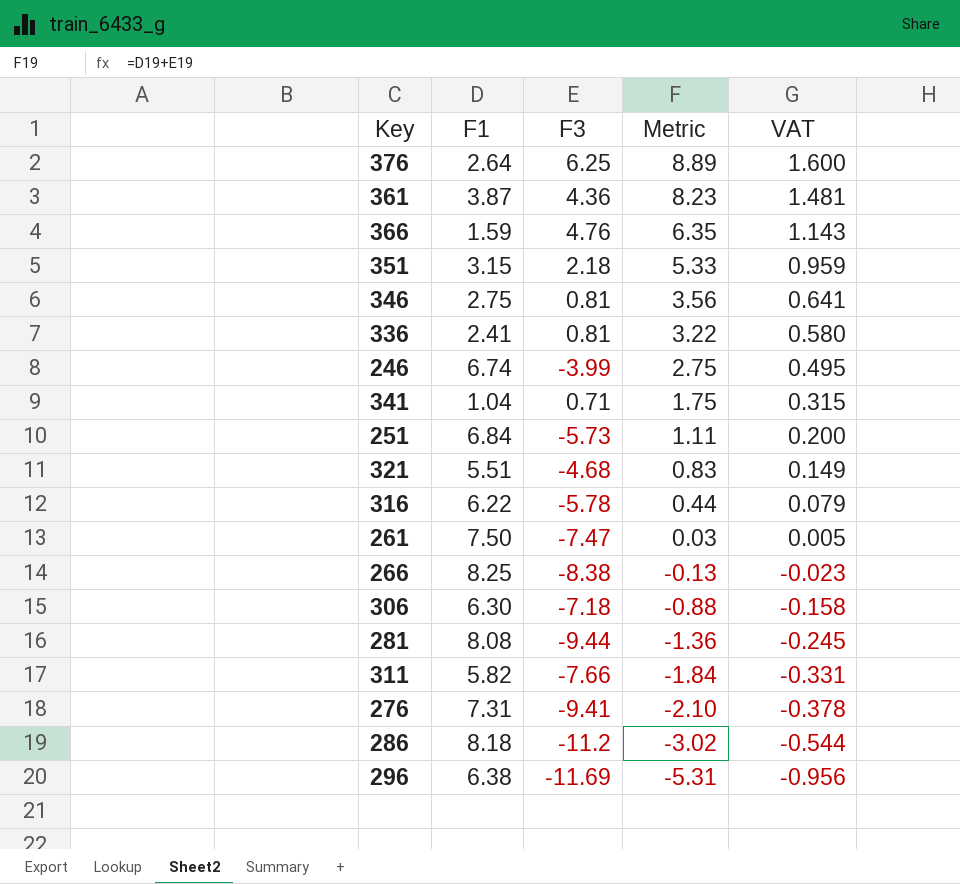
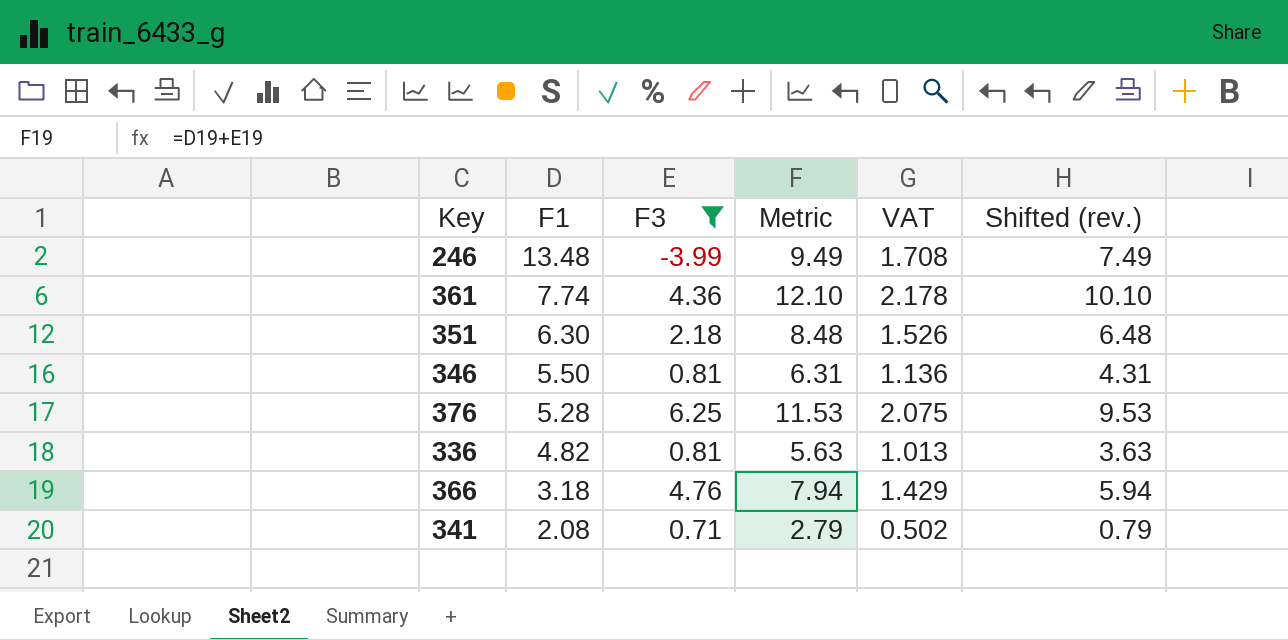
filter: none -> F3 >= -3.99
row order: Metric descending -> F1 descending
column Shifted (rev.) | formula: none -> [Metric] - 2
246 | F1: 6.74 -> 13.48
246 | Metric: 2.75 -> 9.49
246 | VAT: 0.495 -> 1.708
361 | F1: 3.87 -> 7.74
361 | Metric: 8.23 -> 12.10
361 | VAT: 1.481 -> 2.178
351 | F1: 3.15 -> 6.30
351 | Metric: 5.33 -> 8.48
351 | VAT: 0.959 -> 1.526
346 | F1: 2.75 -> 5.50
346 | Metric: 3.56 -> 6.31
346 | VAT: 0.641 -> 1.136
376 | F1: 2.64 -> 5.28
376 | Metric: 8.89 -> 11.53
376 | VAT: 1.600 -> 2.075
336 | F1: 2.41 -> 4.82
336 | Metric: 3.22 -> 5.63
336 | VAT: 0.580 -> 1.013
366 | F1: 1.59 -> 3.18
366 | Metric: 6.35 -> 7.94
366 | VAT: 1.143 -> 1.429
341 | F1: 1.04 -> 2.08
341 | Metric: 1.75 -> 2.79
341 | VAT: 0.315 -> 0.502

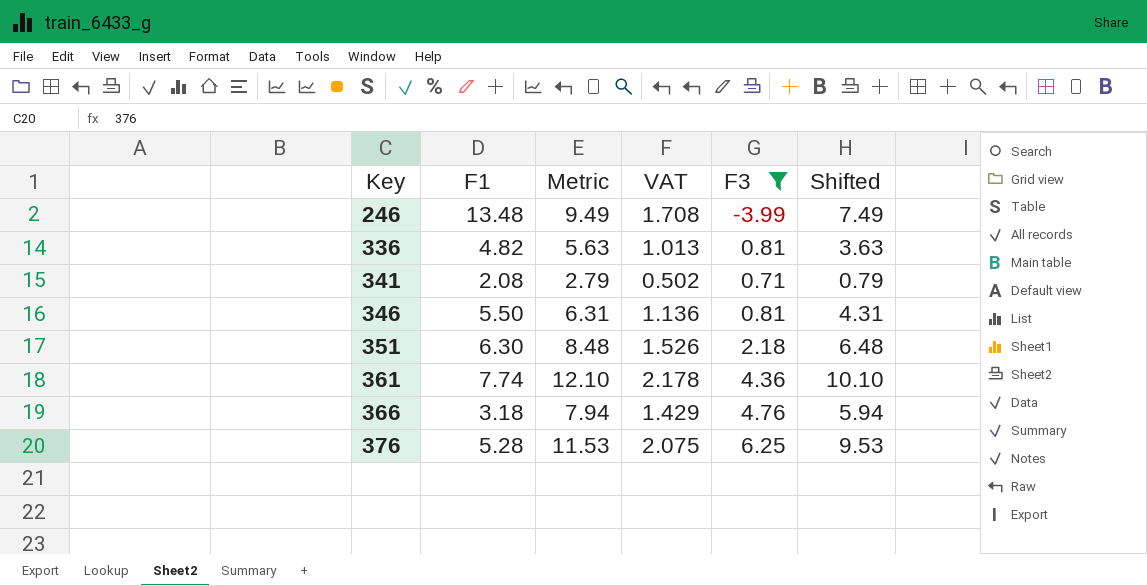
row order: F1 descending -> Key ascending
column F3 | position: 3 -> 5
column name: Shifted (rev.) -> Shifted

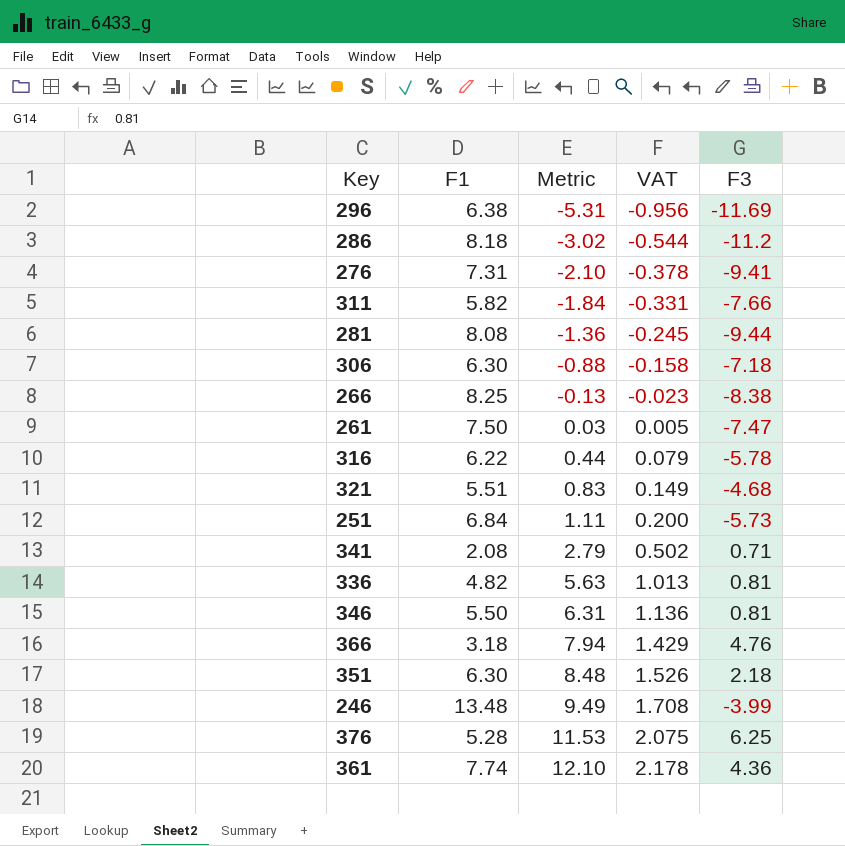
filter: F3 >= -3.99 -> none
row order: Key ascending -> Metric ascending
column Shifted | formula: [Metric] - 2 -> none

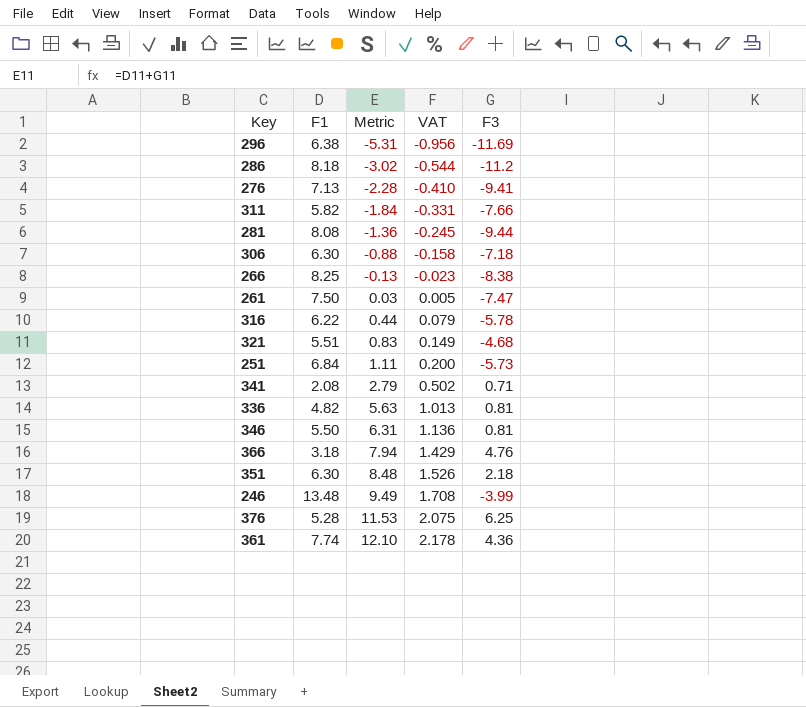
276 | F1: 7.31 -> 7.13
276 | Metric: -2.10 -> -2.28
276 | VAT: -0.378 -> -0.410

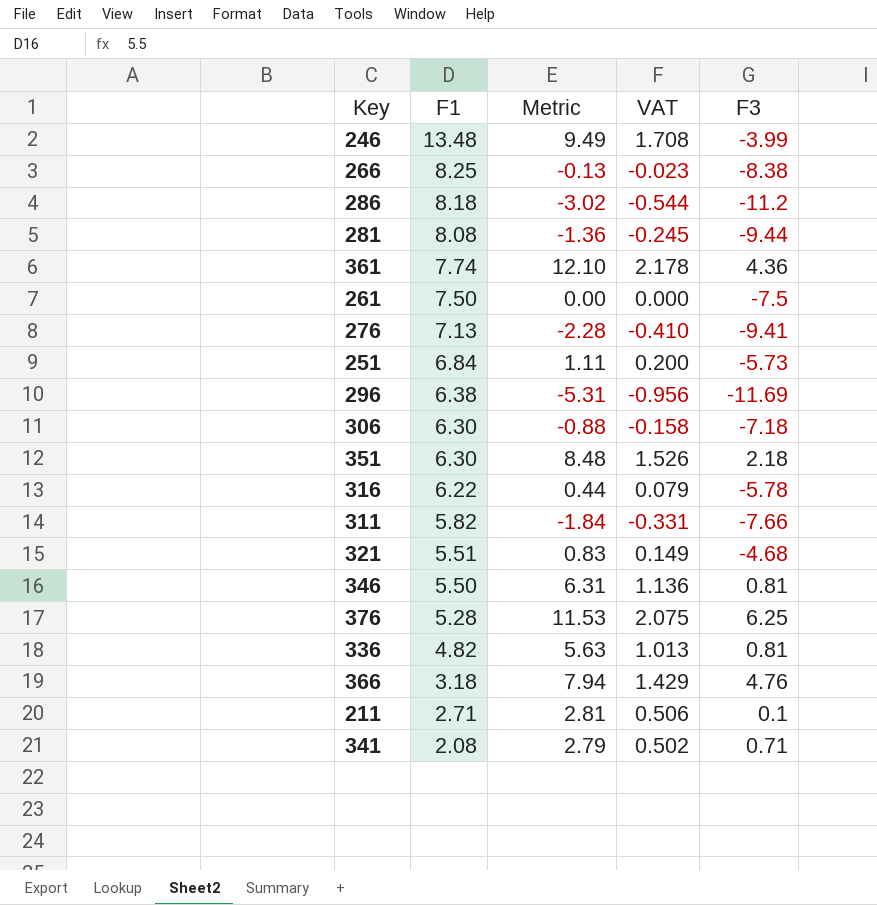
row order: Metric ascending -> F1 descending
261 | Metric: 0.03 -> 0.00
261 | VAT: 0.005 -> 0.000
261 | F3: -7.47 -> -7.5
row 211: none -> 2.71 | 2.81 | 0.506 | 0.1

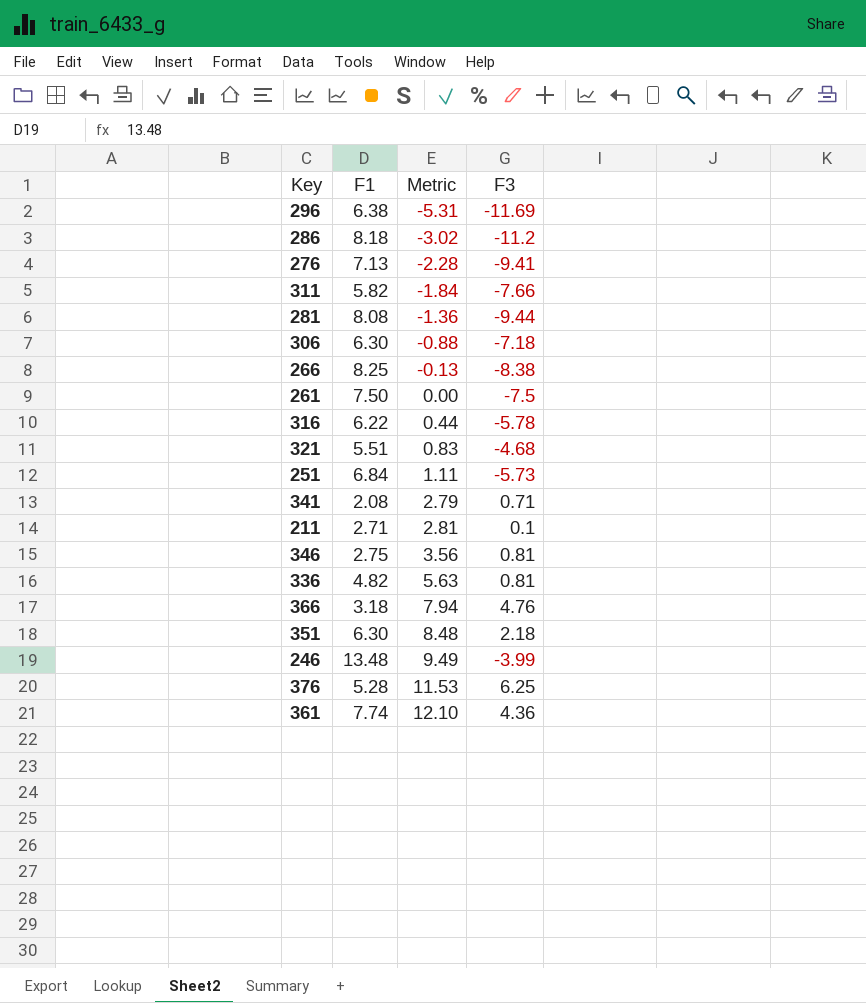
row order: F1 descending -> Metric ascending
column VAT | formula: [Metric] * 0.18 -> none
346 | F1: 5.50 -> 2.75
346 | Metric: 6.31 -> 3.56

